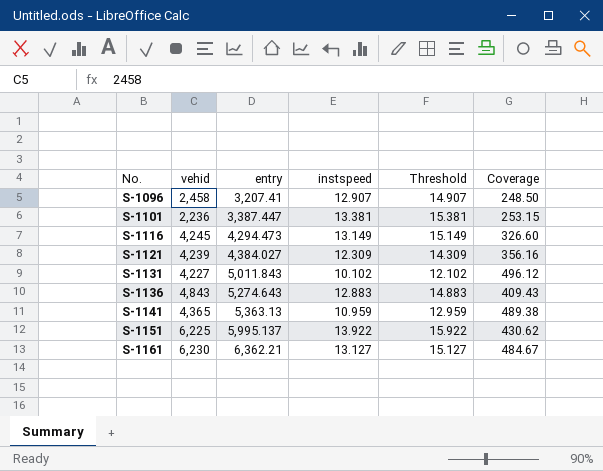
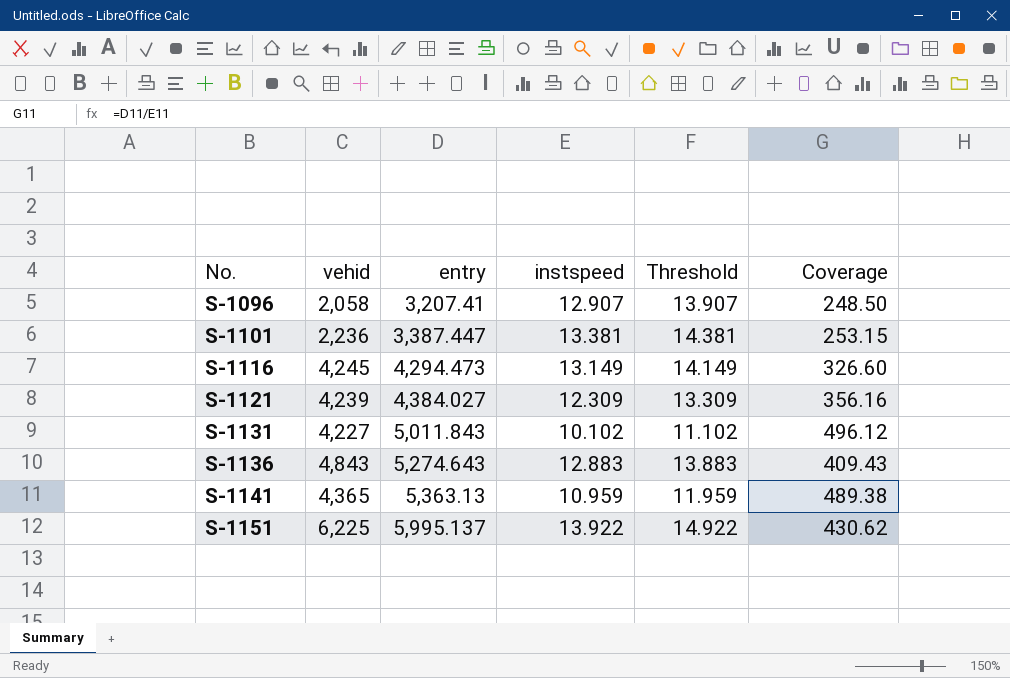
column Threshold | formula: [instspeed] + 2 -> [instspeed] + 1
row S-1161: 6,230 | 6,362.21 | 13.127 | 15.127 | 484.67 -> none
S-1096 | vehid: 2,458 -> 2,058

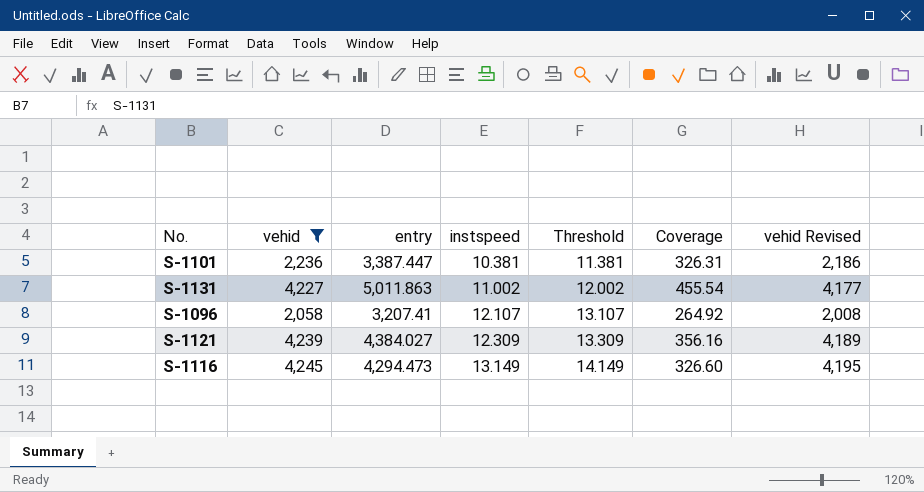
filter: none -> vehid <= 4,245
row order: No. ascending -> instspeed ascending
column vehid Revised | formula: none -> [vehid] - 50
S-1101 | instspeed: 13.381 -> 10.381
S-1101 | Threshold: 14.381 -> 11.381
S-1101 | Coverage: 253.15 -> 326.31
S-1131 | entry: 5,011.843 -> 5,011.863
S-1131 | instspeed: 10.102 -> 11.002
S-1131 | Threshold: 11.102 -> 12.002
S-1131 | Coverage: 496.12 -> 455.54
S-1096 | instspeed: 12.907 -> 12.107
S-1096 | Threshold: 13.907 -> 13.107
S-1096 | Coverage: 248.50 -> 264.92

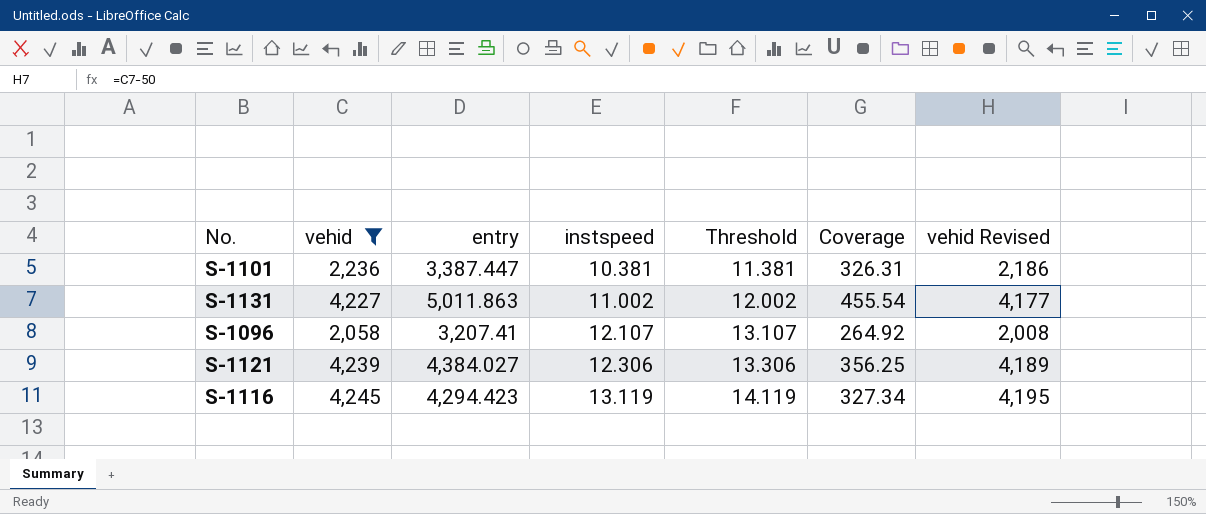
S-1121 | instspeed: 12.309 -> 12.306
S-1121 | Threshold: 13.309 -> 13.306
S-1121 | Coverage: 356.16 -> 356.25
S-1116 | entry: 4,294.473 -> 4,294.423
S-1116 | instspeed: 13.149 -> 13.119
S-1116 | Threshold: 14.149 -> 14.119
S-1116 | Coverage: 326.60 -> 327.34

